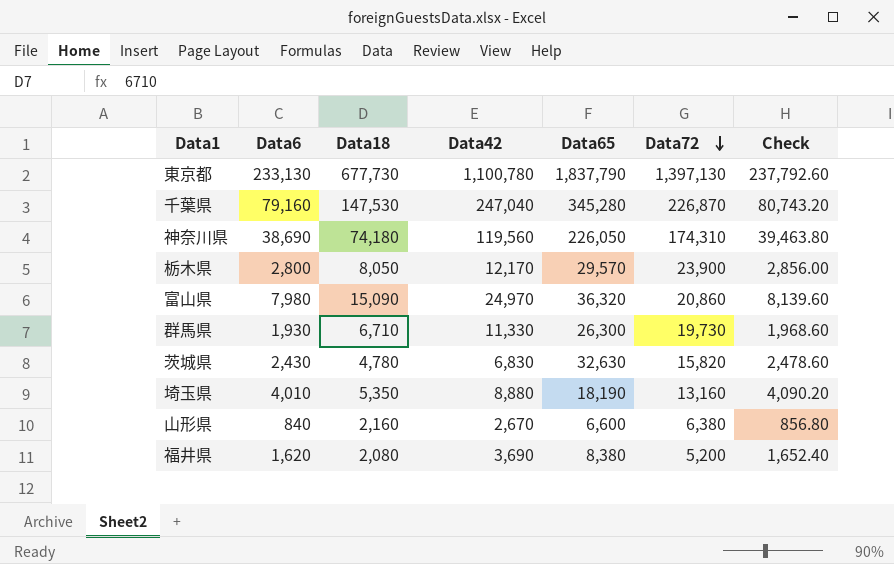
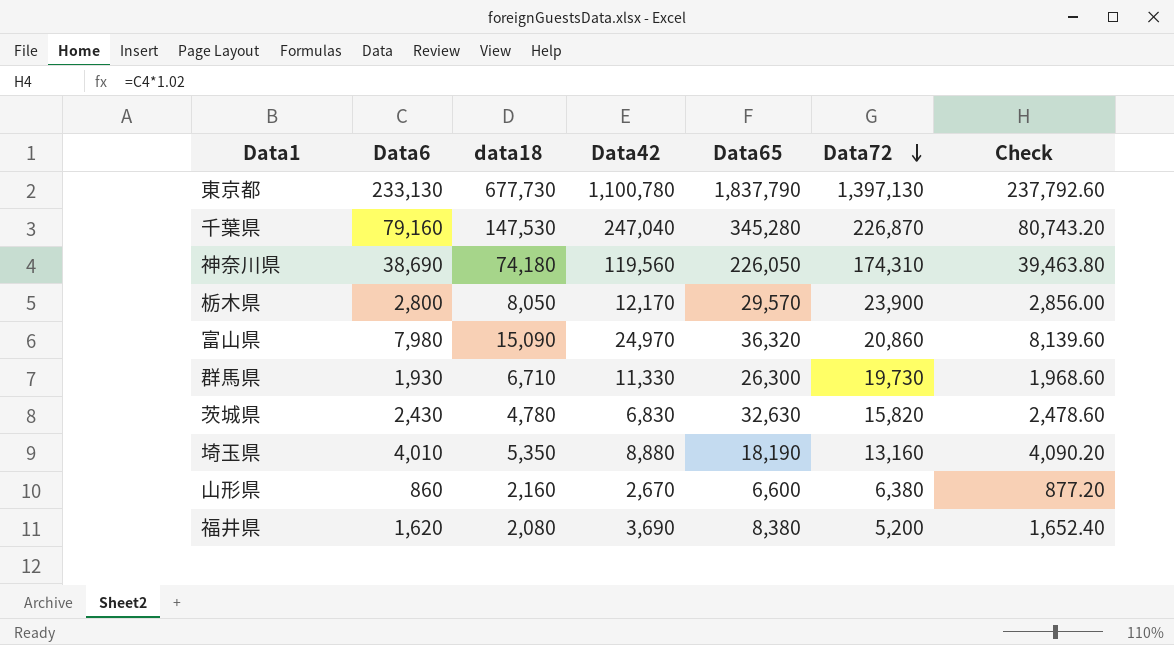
column name: Data18 -> data18
山形県 | Data6: 840 -> 860
山形県 | Check: 856.80 -> 877.20

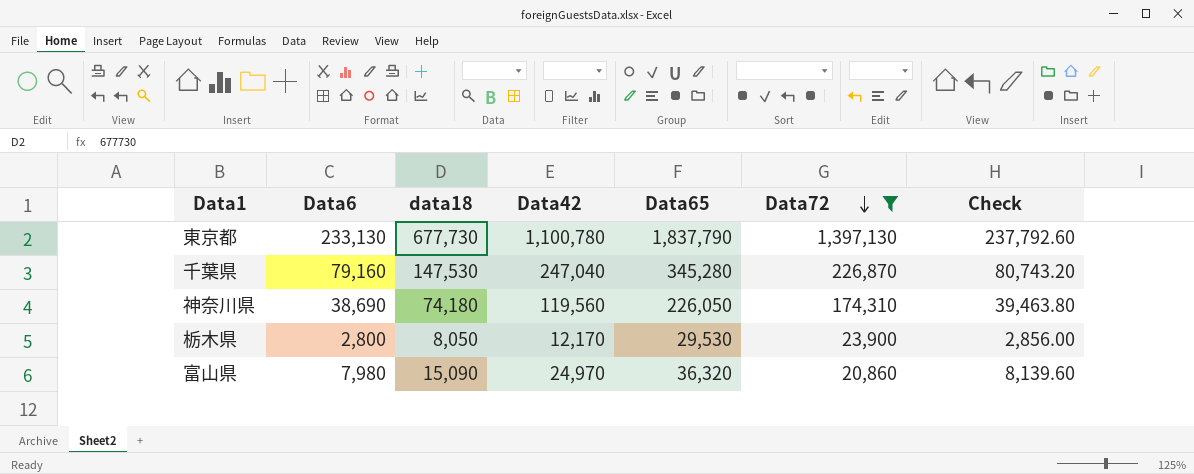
filter: none -> Data72 >= 20,860
栃木県 | Data65: 29,570 -> 29,530

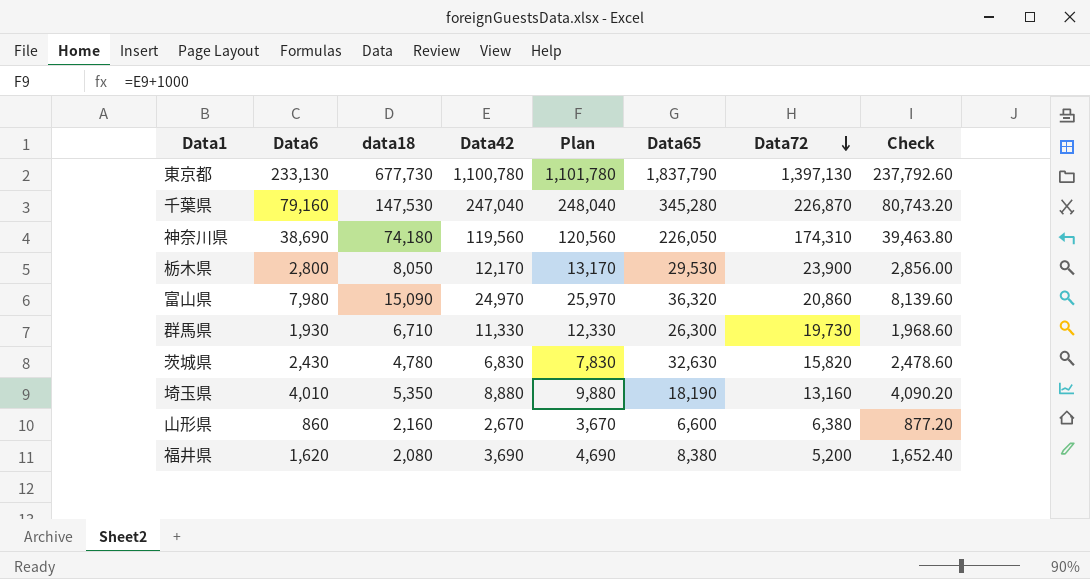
filter: Data72 >= 20,860 -> none
column Plan | formula: none -> [Data42] + 1000

